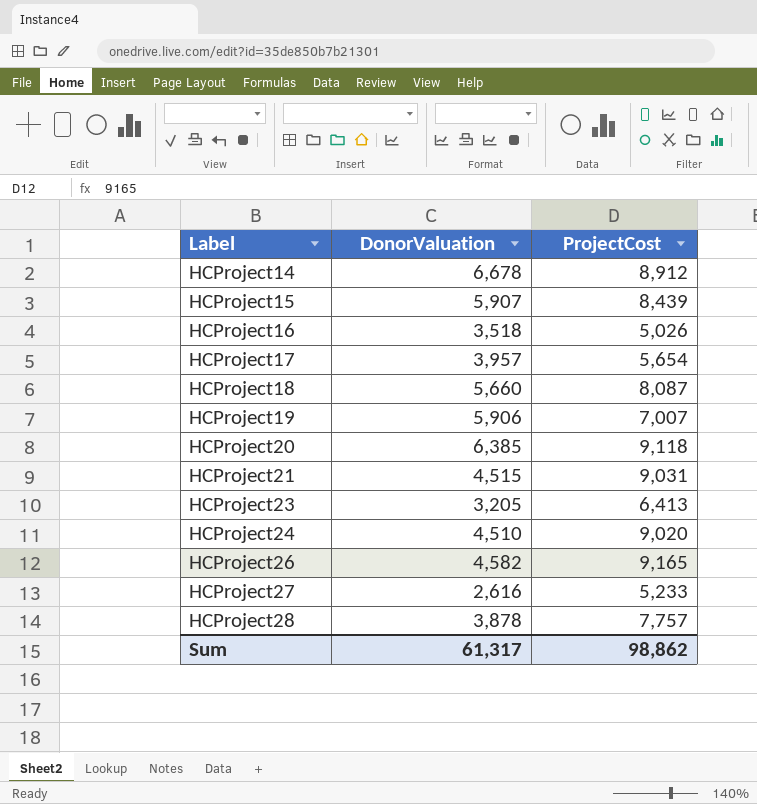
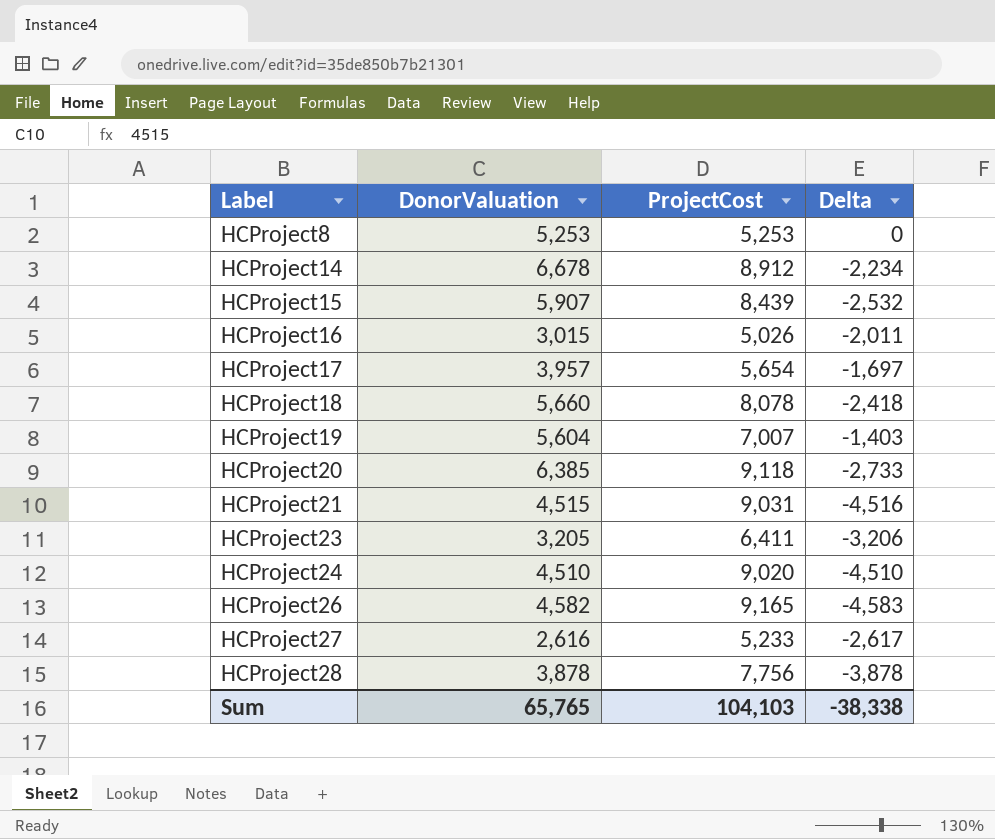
column Delta | formula: none -> [DonorValuation] - [ProjectCost]
row HCProject8: none -> 5,253 | 5,253 | 0
HCProject16 | DonorValuation: 3,518 -> 3,015
HCProject18 | ProjectCost: 8,087 -> 8,078
HCProject19 | DonorValuation: 5,906 -> 5,604
HCProject23 | ProjectCost: 6,413 -> 6,411
HCProject28 | ProjectCost: 7,757 -> 7,756
Sum | DonorValuation: 61,317 -> 65,765
Sum | ProjectCost: 98,862 -> 104,103

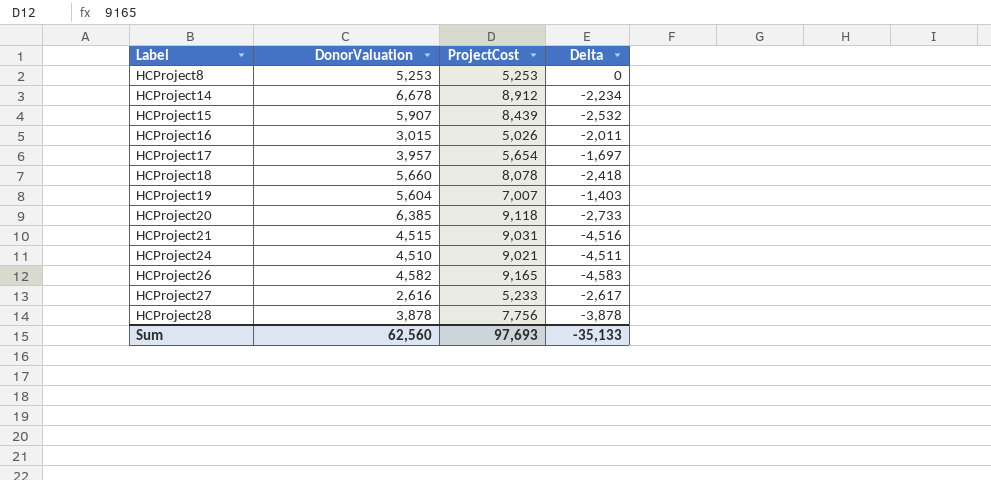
row HCProject23: 3,205 | 6,411 | -3,206 -> none
HCProject24 | ProjectCost: 9,020 -> 9,021
HCProject24 | Delta: -4,510 -> -4,511
Sum | DonorValuation: 65,765 -> 62,560
Sum | ProjectCost: 104,103 -> 97,693
Sum | Delta: -38,338 -> -35,133

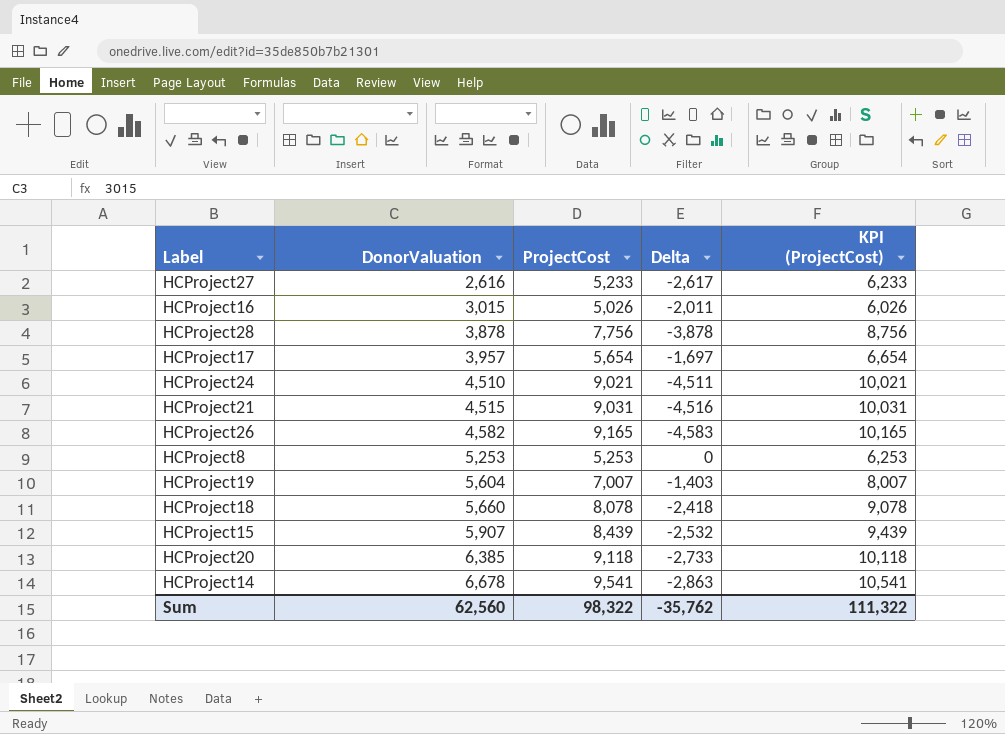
row order: Label ascending -> DonorValuation ascending
column KPI (ProjectCost) | formula: none -> [ProjectCost] + 1000
HCProject14 | ProjectCost: 8,912 -> 9,541
HCProject14 | Delta: -2,234 -> -2,863
Sum | ProjectCost: 97,693 -> 98,322
Sum | Delta: -35,133 -> -35,762

